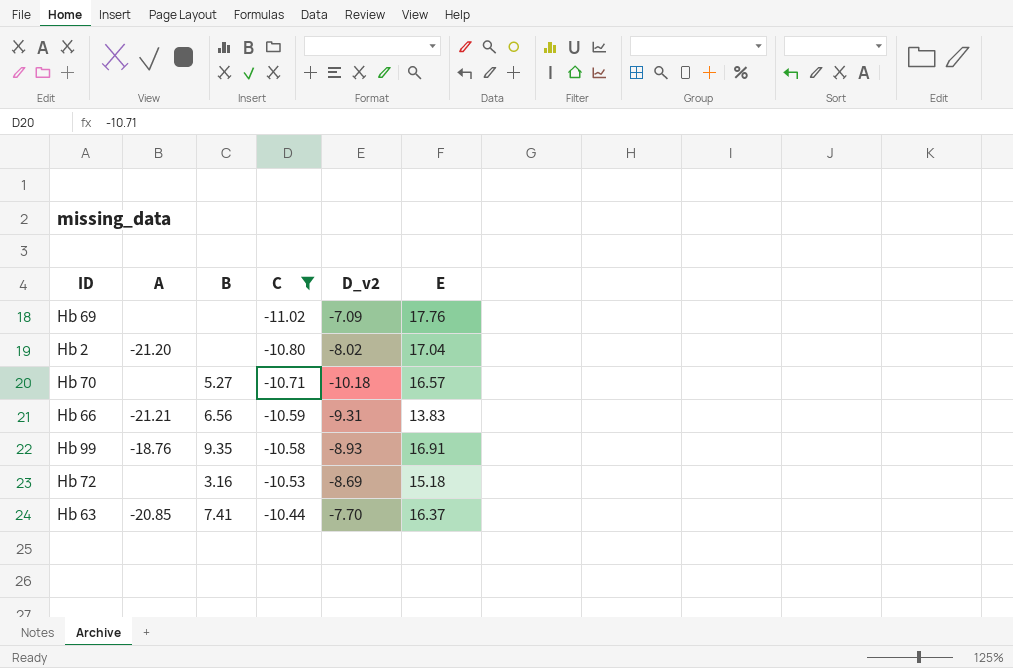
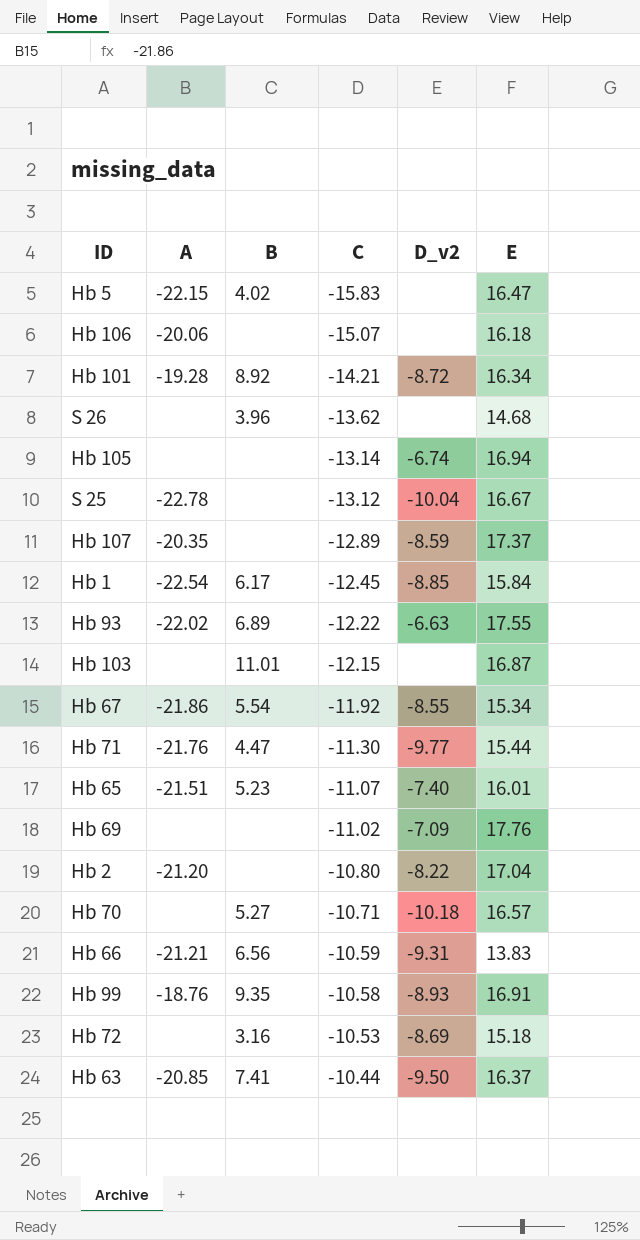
filter: C >= -11.02 -> none
Hb 2 | D_v2: -8.02 -> -8.22
Hb 63 | D_v2: -7.70 -> -9.50

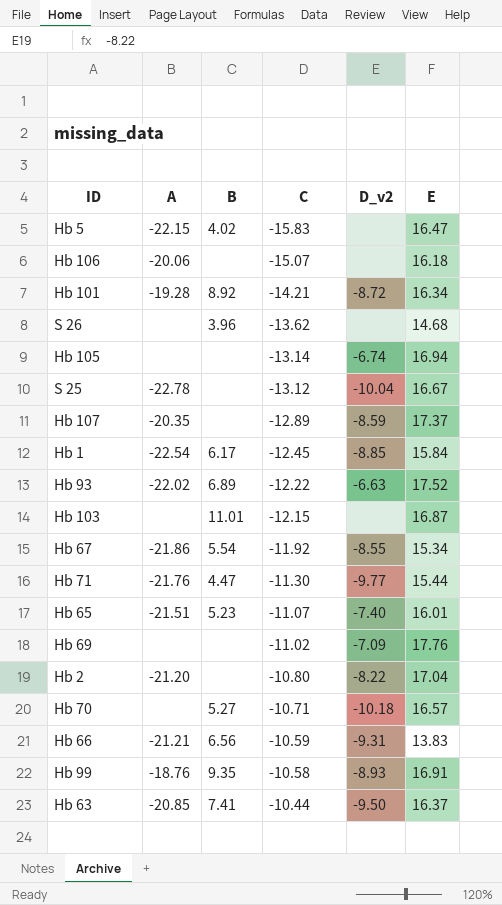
row Hb 72: none | 3.16 | -10.53 | -8.69 | 15.18 -> none
Hb 93 | E: 17.55 -> 17.52

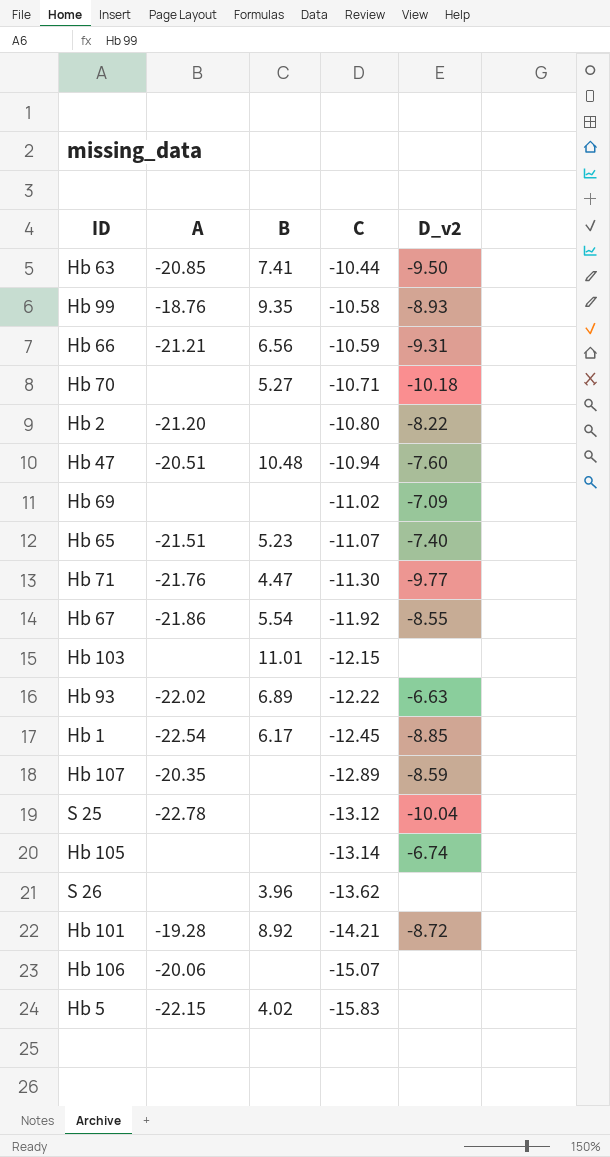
row order: C ascending -> C descending
column E | position: 6 -> none
row Hb 47: none -> -20.51 | 10.48 | -10.94 | -7.60

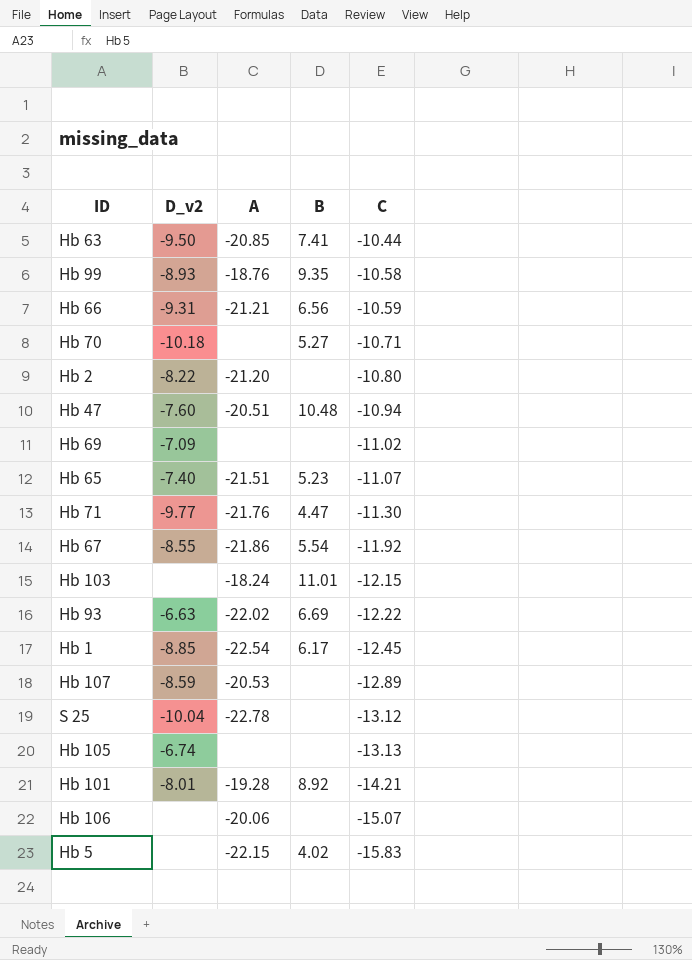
column D_v2 | position: 5 -> 2
row S 26: none | 3.96 | -13.62 | none -> none
Hb 103 | A: none -> -18.24
Hb 93 | B: 6.89 -> 6.69
Hb 107 | A: -20.35 -> -20.53
Hb 105 | C: -13.14 -> -13.13
Hb 101 | D_v2: -8.72 -> -8.01

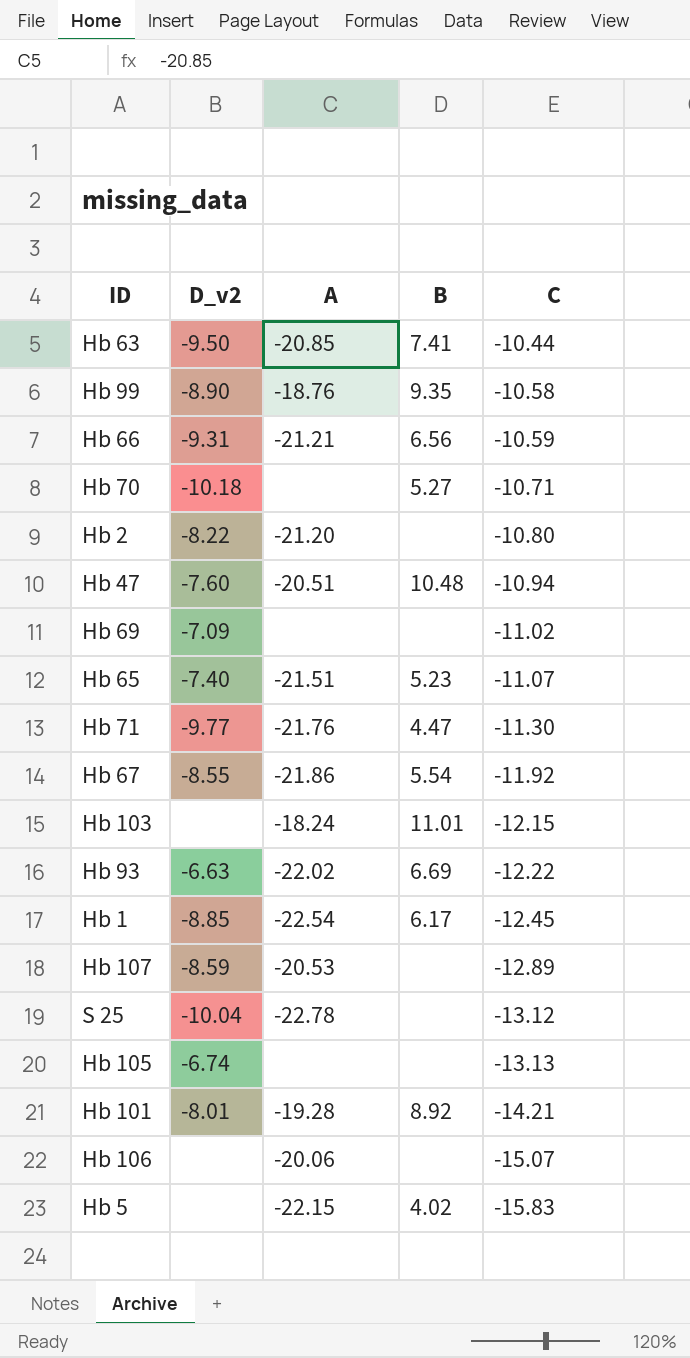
Hb 99 | D_v2: -8.93 -> -8.90

